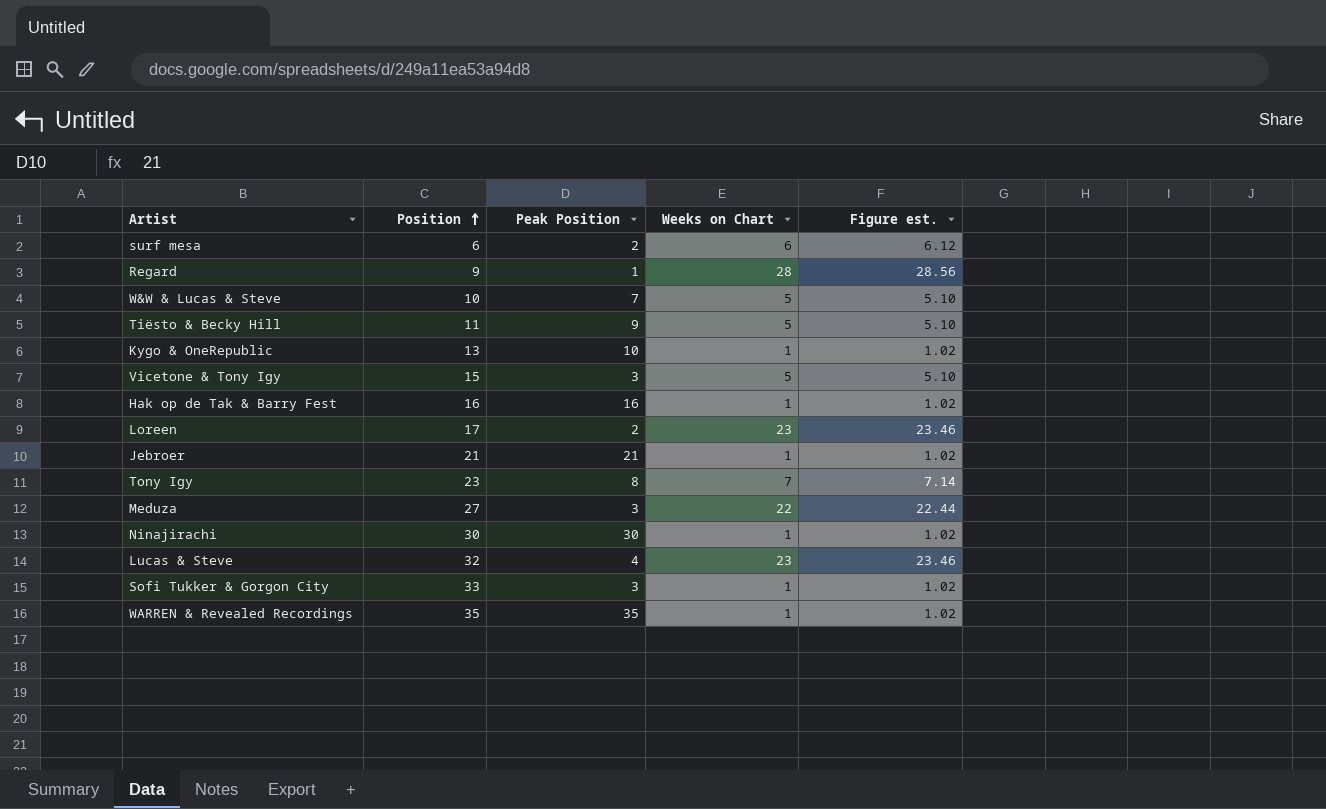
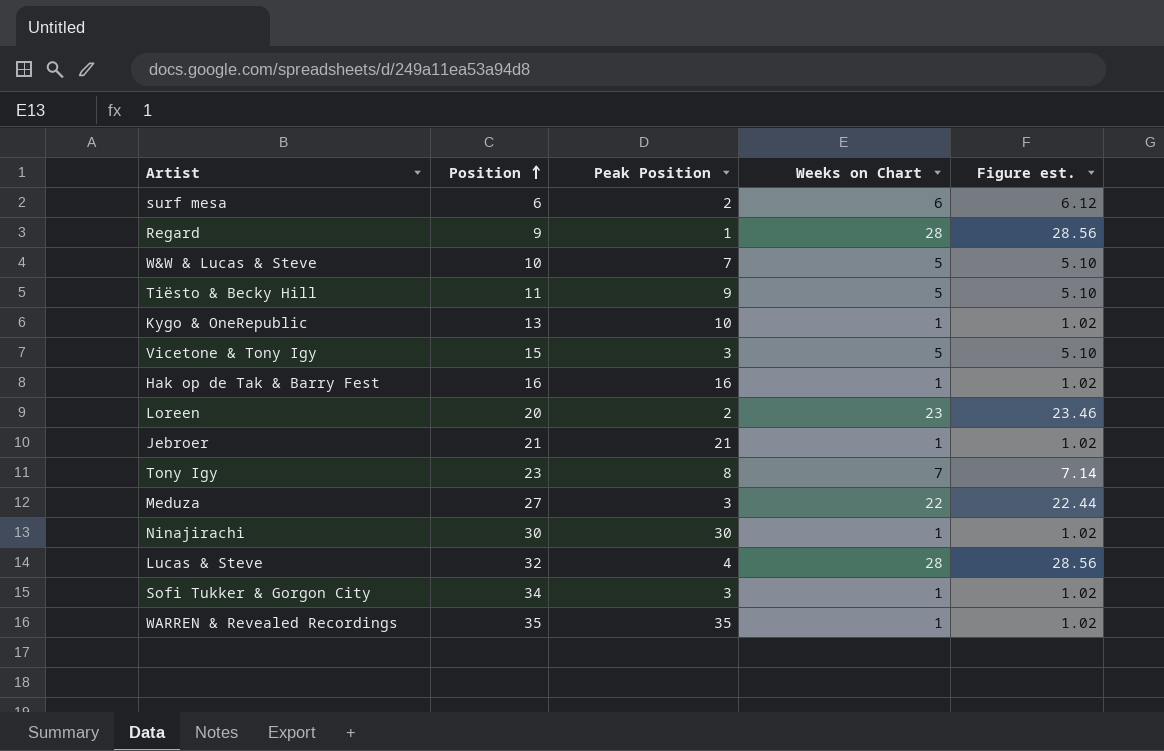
Loreen | Position: 17 -> 20
Lucas & Steve | Weeks on Chart: 23 -> 28
Lucas & Steve | Figure est.: 23.46 -> 28.56
Sofi Tukker & Gorgon City | Position: 33 -> 34

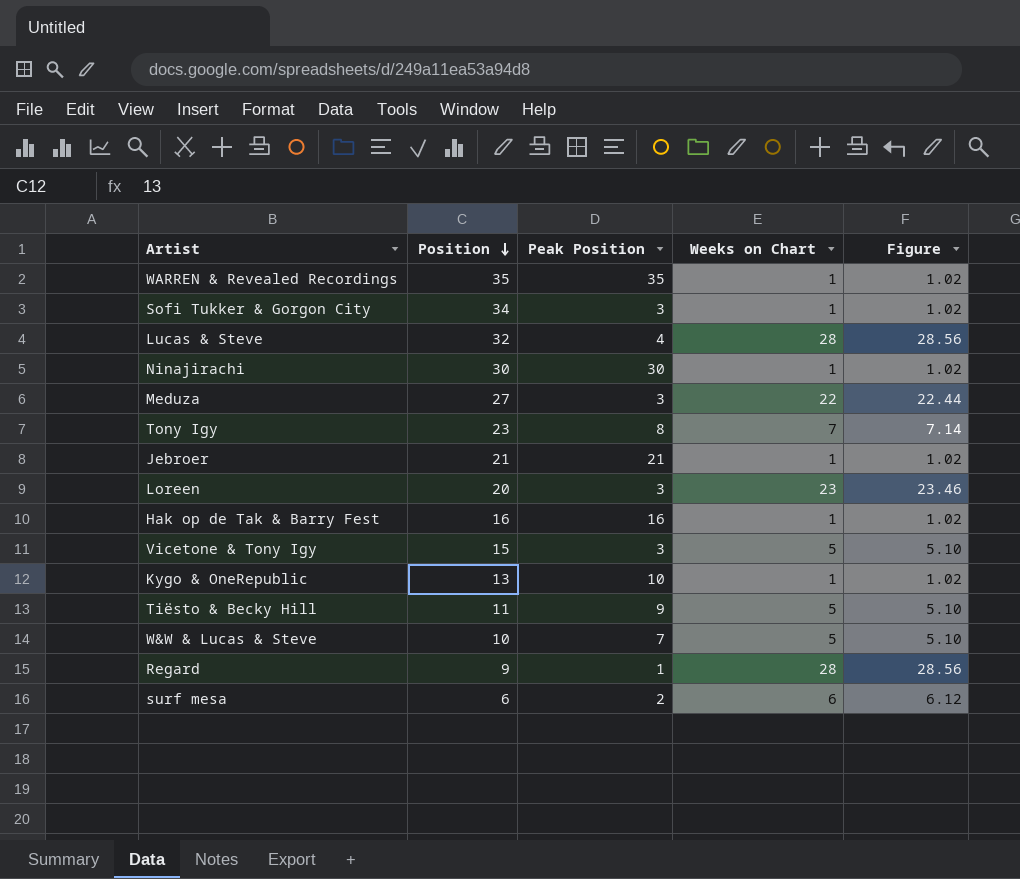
row order: Position ascending -> Position descending
column name: Figure est. -> Figure
Loreen | Peak Position: 2 -> 3

